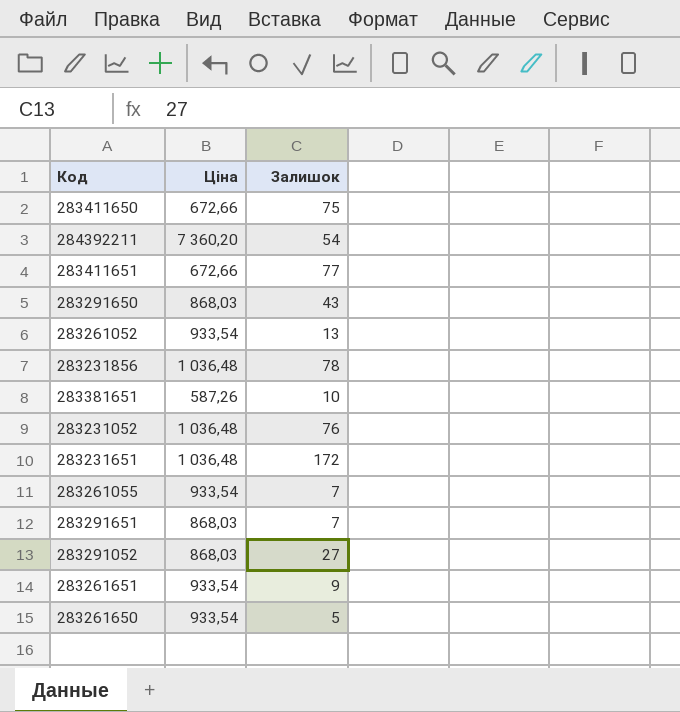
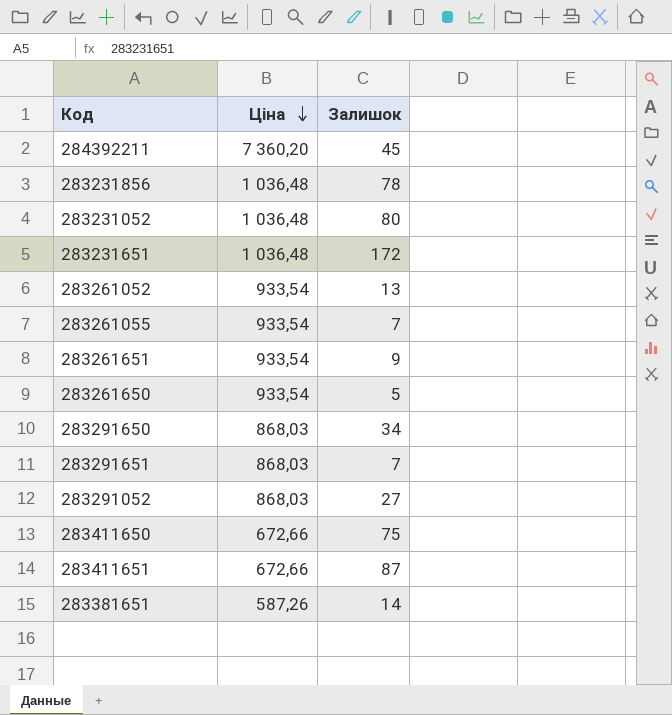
row order: none -> Ціна descending
284392211 | Залишок: 54 -> 45
283231052 | Залишок: 76 -> 80
283291650 | Залишок: 43 -> 34
283411651 | Залишок: 77 -> 87
283381651 | Залишок: 10 -> 14

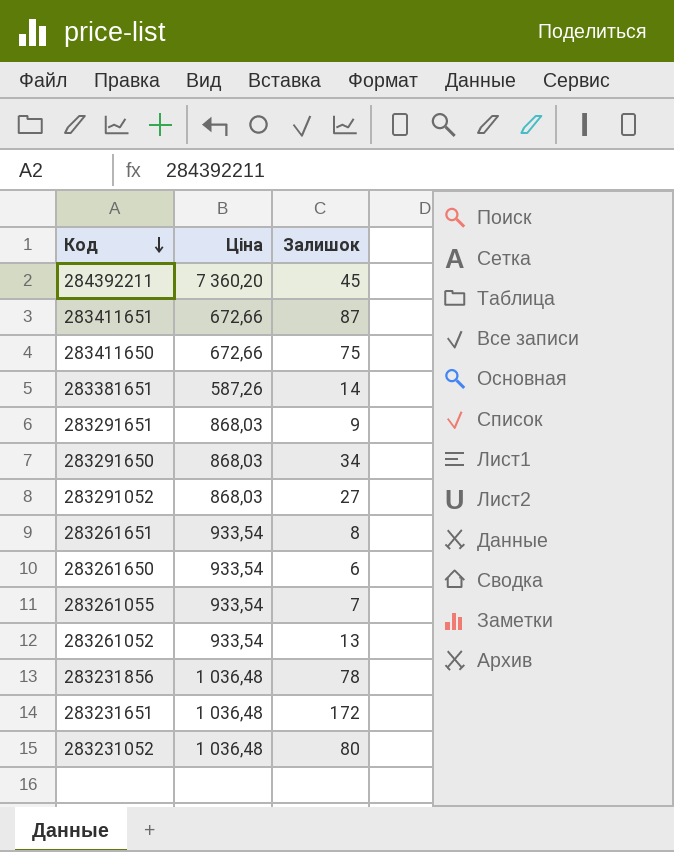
row order: Ціна descending -> Код descending
283291651 | Залишок: 7 -> 9
283261651 | Залишок: 9 -> 8
283261650 | Залишок: 5 -> 6

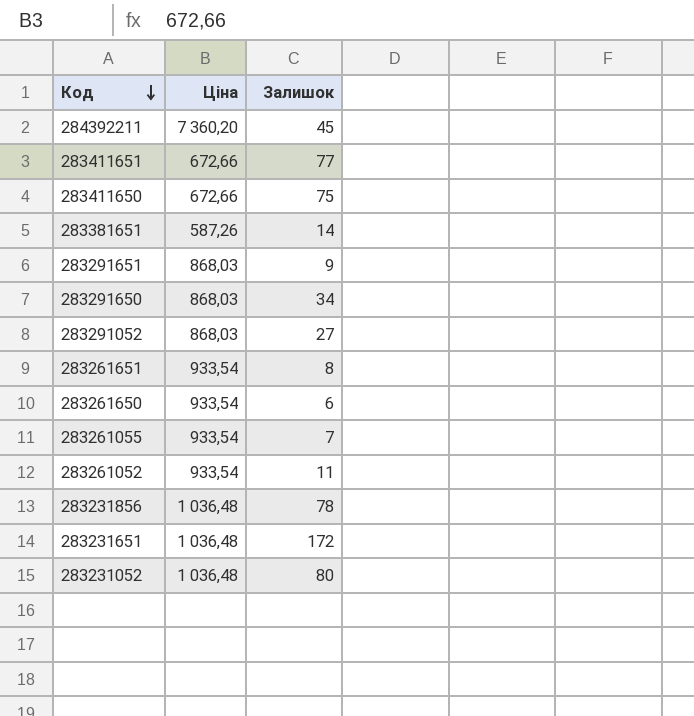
283411651 | Залишок: 87 -> 77
283261052 | Залишок: 13 -> 11

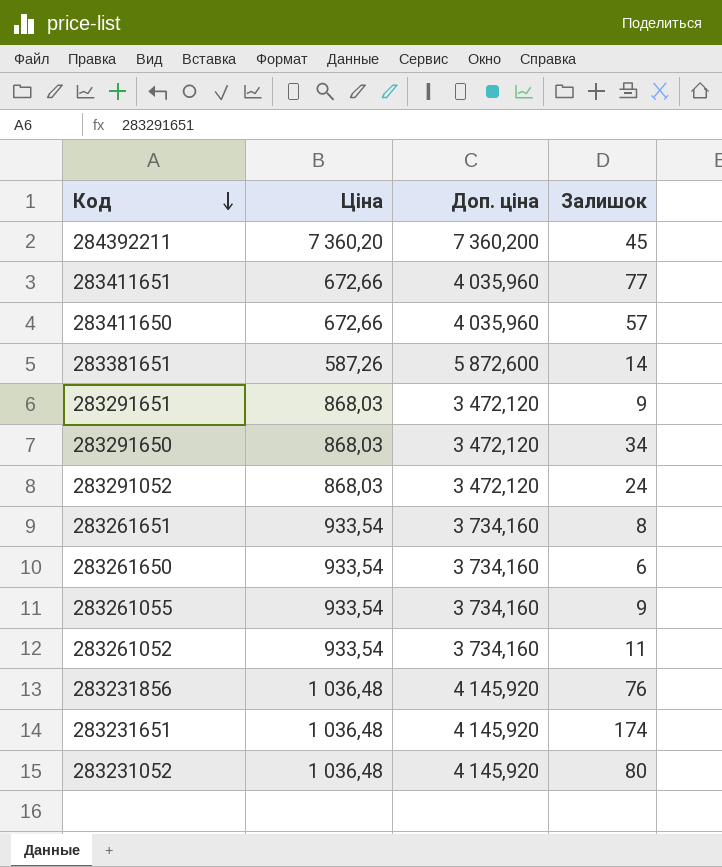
column Доп. ціна | position: none -> 3
283411650 | Залишок: 75 -> 57
283291052 | Залишок: 27 -> 24
283261055 | Залишок: 7 -> 9
283231856 | Залишок: 78 -> 76
283231651 | Залишок: 172 -> 174

